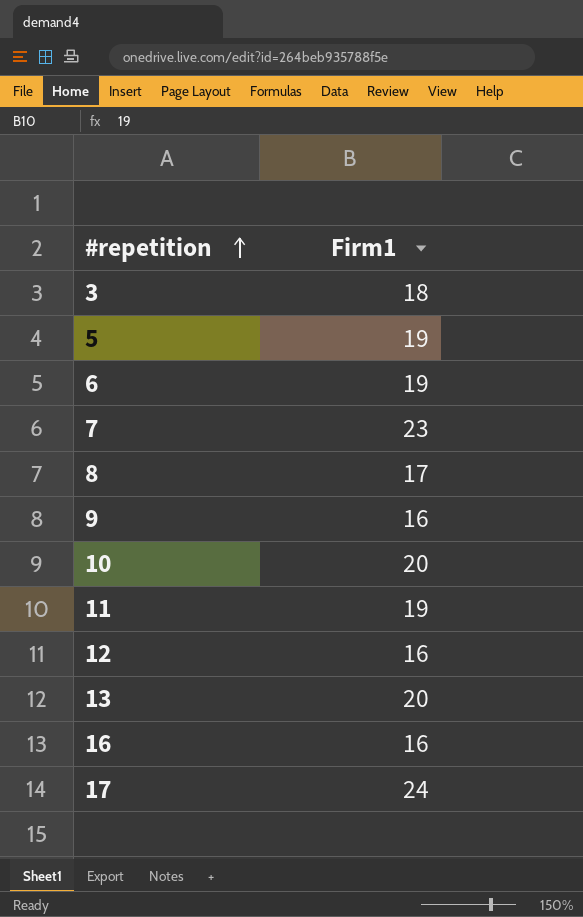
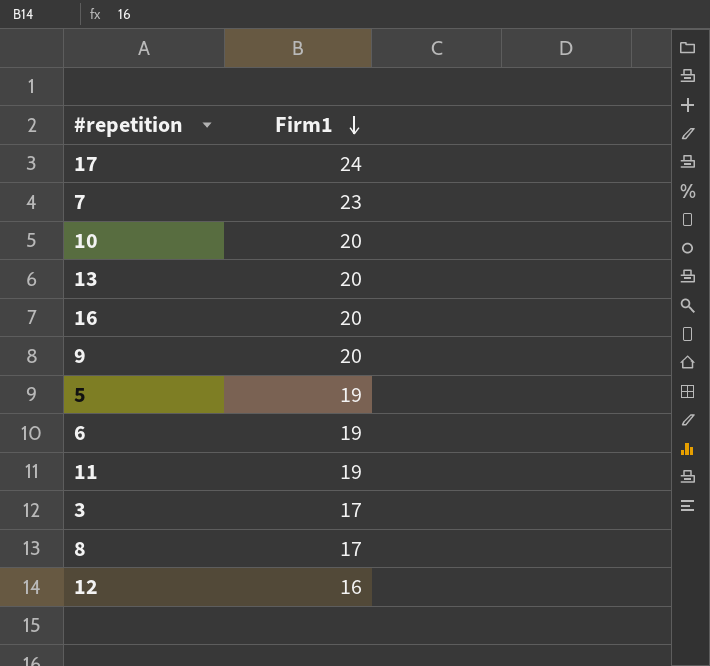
row order: #repetition ascending -> Firm1 descending
16 | Firm1: 16 -> 20
9 | Firm1: 16 -> 20
3 | Firm1: 18 -> 17

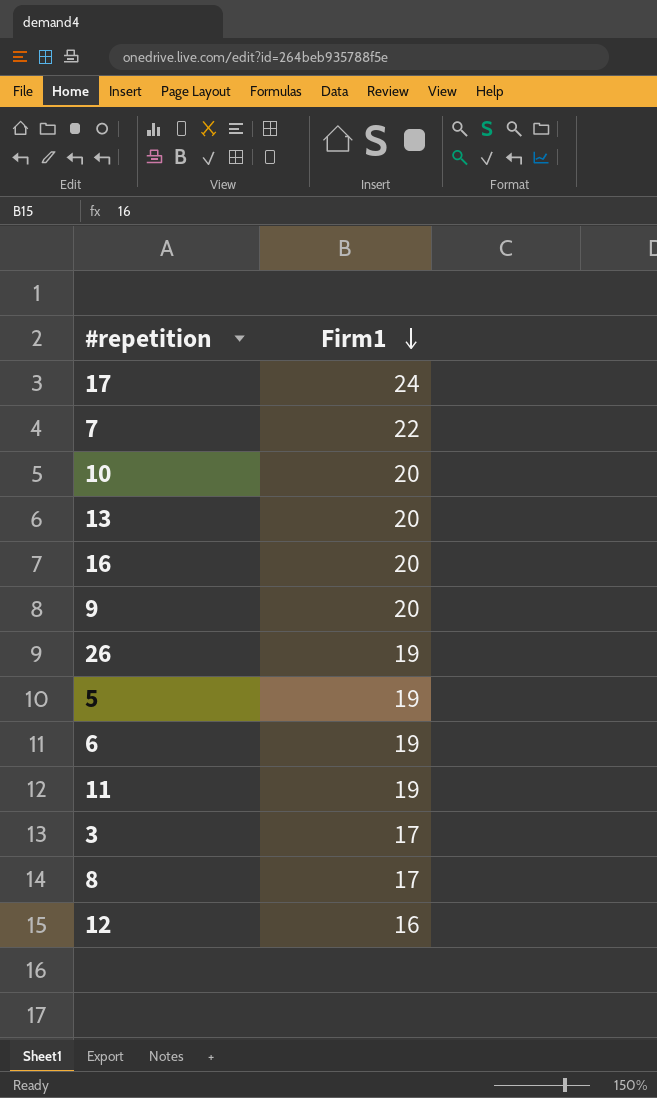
7 | Firm1: 23 -> 22
row 26: none -> 19

